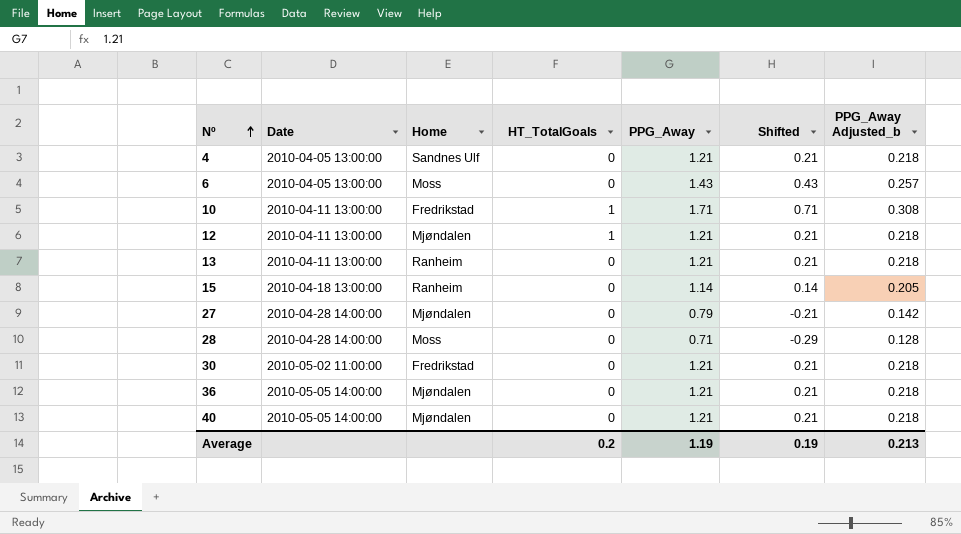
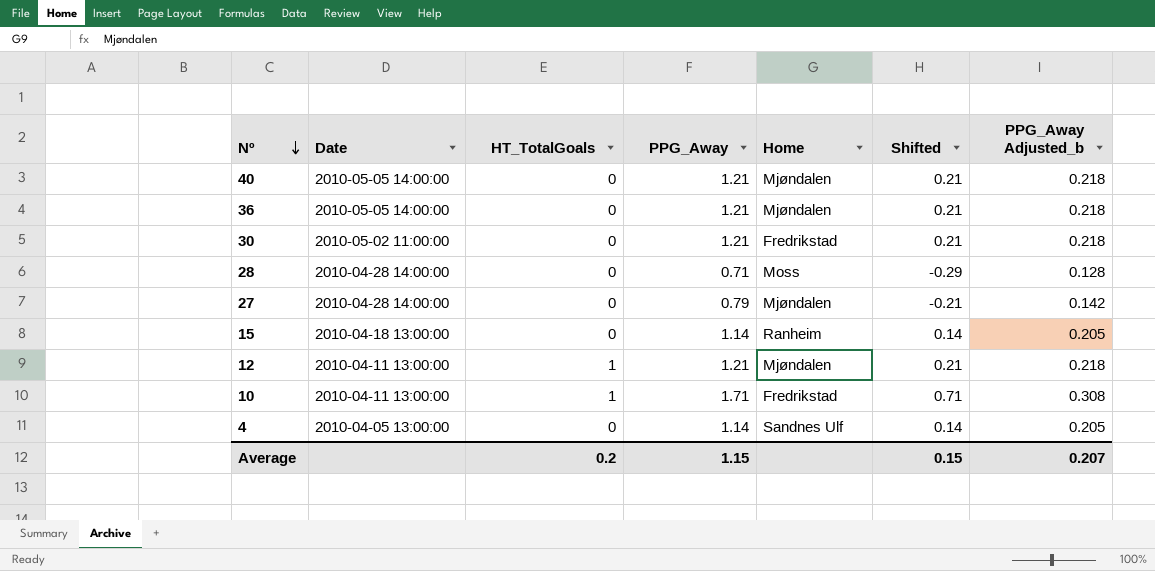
row order: Nº ascending -> Nº descending
column Home | position: 3 -> 5
row 6: 2010-04-05 13:00:00 | Moss | 0 | 1.43 | 0.43 | 0.257 -> none
row 13: 2010-04-11 13:00:00 | Ranheim | 0 | 1.21 | 0.21 | 0.218 -> none
4 | PPG_Away: 1.21 -> 1.14
4 | Shifted: 0.21 -> 0.14
4 | PPG_Away Adjusted_b: 0.218 -> 0.205
Average | PPG_Away: 1.19 -> 1.15
Average | Shifted: 0.19 -> 0.15
Average | PPG_Away Adjusted_b: 0.213 -> 0.207

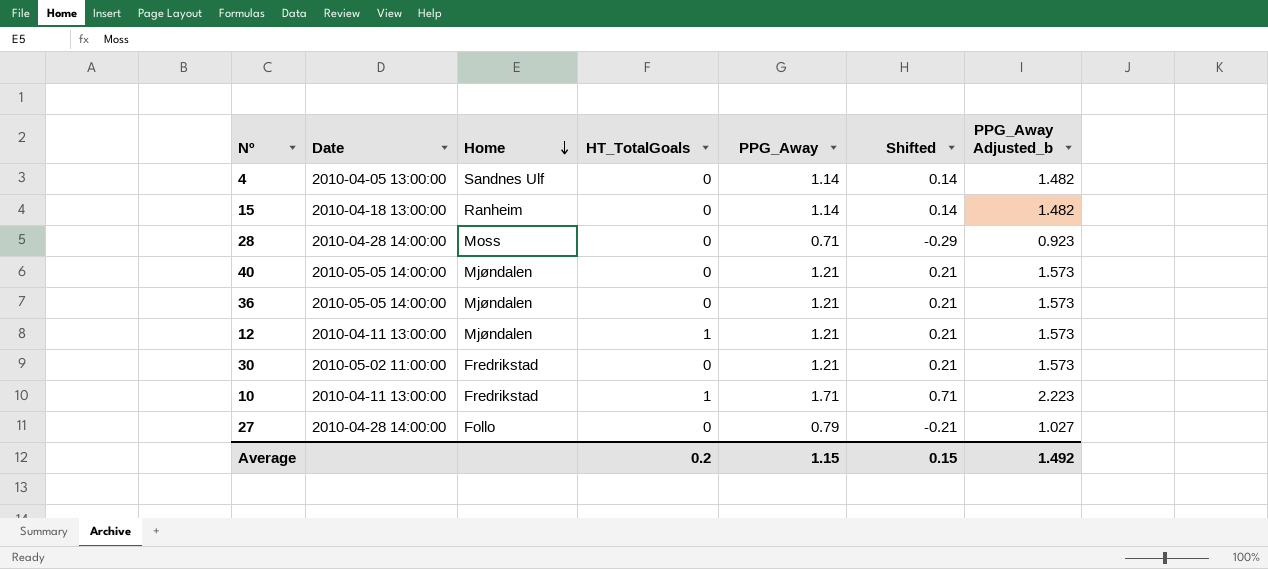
row order: Nº descending -> Home descending
column Home | position: 5 -> 3
column PPG_Away Adjusted_b | formula: [PPG_Away] * 0.18 -> [PPG_Away] * 1.3
27 | Home: Mjøndalen -> Follo
Average | PPG_Away Adjusted_b: 0.207 -> 1.492

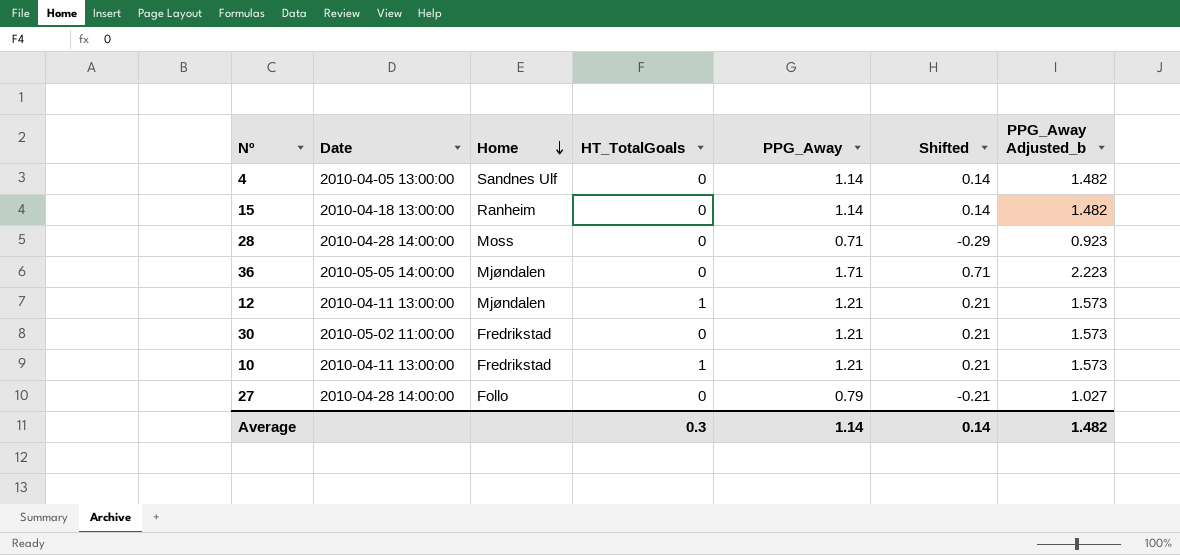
row 40: 2010-05-05 14:00:00 | Mjøndalen | 0 | 1.21 | 0.21 | 1.573 -> none
36 | PPG_Away: 1.21 -> 1.71
36 | Shifted: 0.21 -> 0.71
36 | PPG_Away Adjusted_b: 1.573 -> 2.223
10 | PPG_Away: 1.71 -> 1.21
10 | Shifted: 0.71 -> 0.21
10 | PPG_Away Adjusted_b: 2.223 -> 1.573
Average | HT_TotalGoals: 0.2 -> 0.3
Average | PPG_Away: 1.15 -> 1.14
Average | Shifted: 0.15 -> 0.14
Average | PPG_Away Adjusted_b: 1.492 -> 1.482

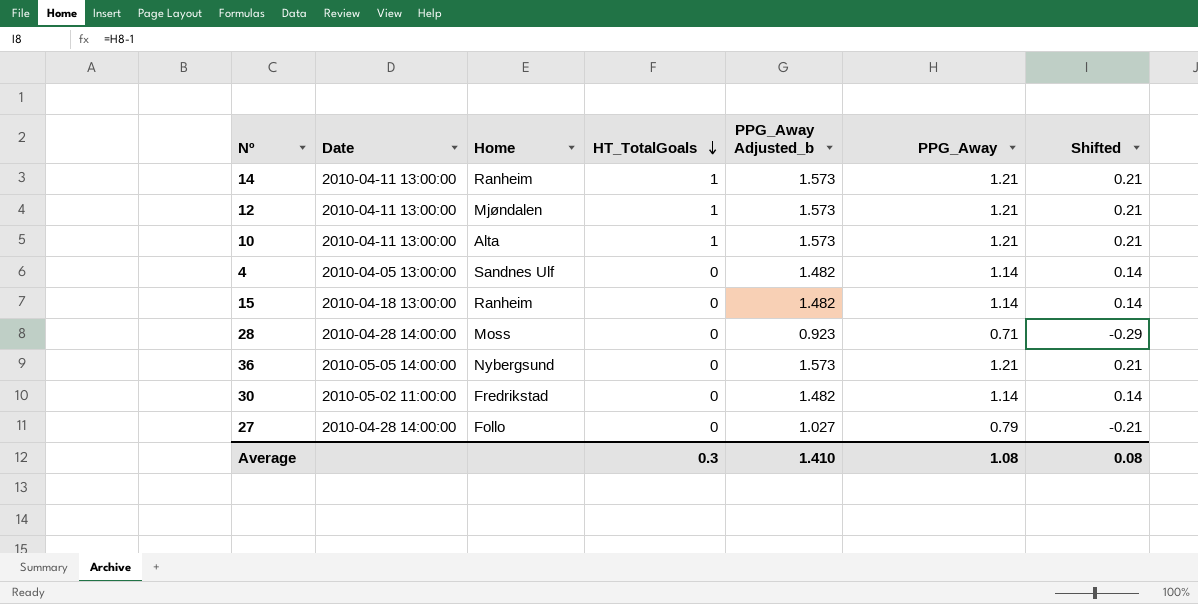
row order: Home descending -> HT_TotalGoals descending
column PPG_Away Adjusted_b | position: 7 -> 5
row 14: none -> 2010-04-11 13:00:00 | Ranheim | 1 | 1.573 | 1.21 | 0.21
10 | Home: Fredrikstad -> Alta
36 | Home: Mjøndalen -> Nybergsund
36 | PPG_Away Adjusted_b: 2.223 -> 1.573
36 | PPG_Away: 1.71 -> 1.21
36 | Shifted: 0.71 -> 0.21
30 | PPG_Away Adjusted_b: 1.573 -> 1.482
30 | PPG_Away: 1.21 -> 1.14
30 | Shifted: 0.21 -> 0.14
Average | PPG_Away Adjusted_b: 1.482 -> 1.410
Average | PPG_Away: 1.14 -> 1.08
Average | Shifted: 0.14 -> 0.08

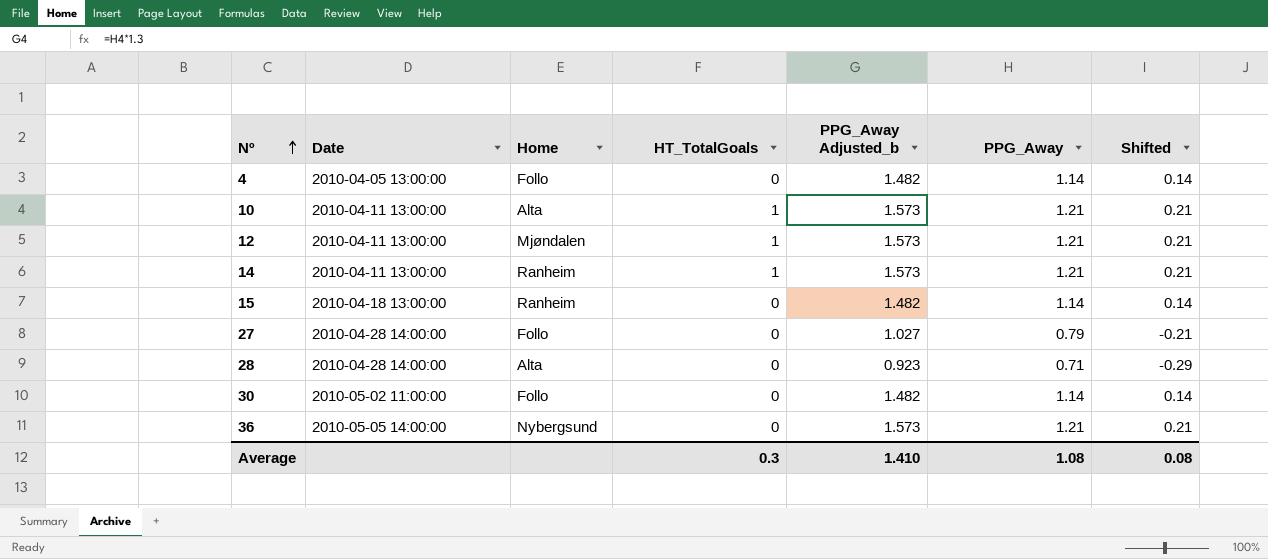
row order: HT_TotalGoals descending -> Nº ascending
4 | Home: Sandnes Ulf -> Follo
28 | Home: Moss -> Alta
30 | Home: Fredrikstad -> Follo

